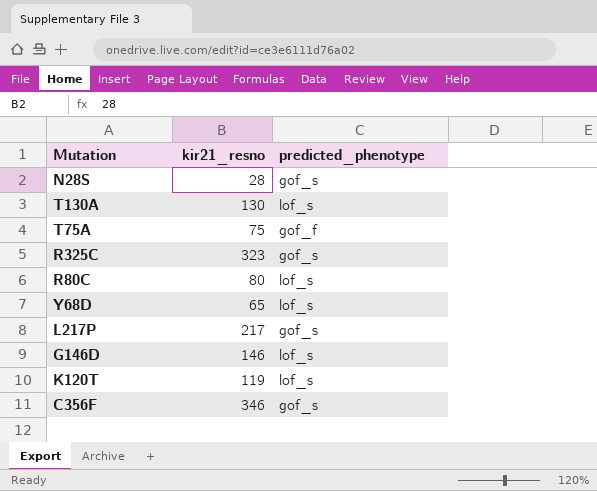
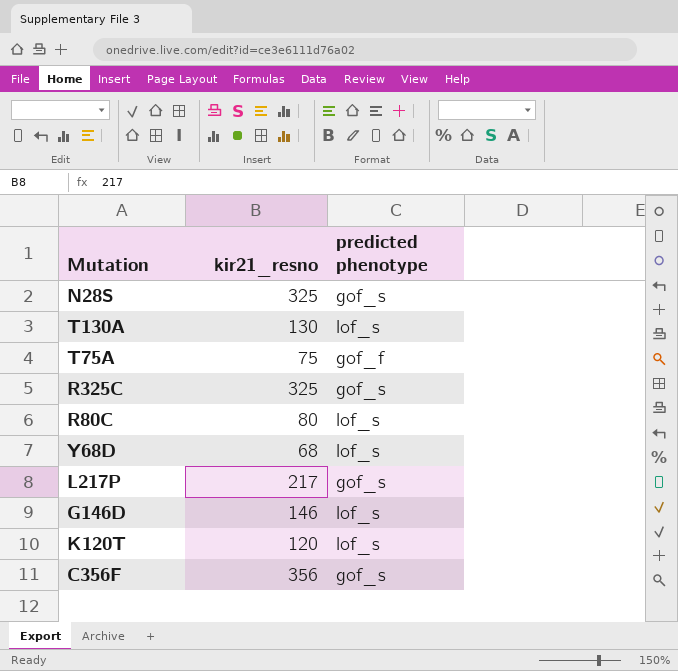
column name: predicted_phenotype -> predicted phenotype
N28S | kir21_resno: 28 -> 325
R325C | kir21_resno: 323 -> 325
Y68D | kir21_resno: 65 -> 68
K120T | kir21_resno: 119 -> 120
C356F | kir21_resno: 346 -> 356

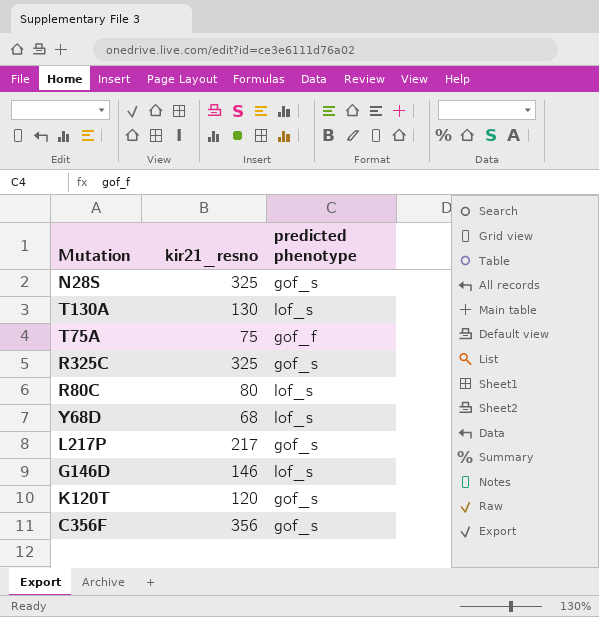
K120T | predicted phenotype: lof_s -> gof_s

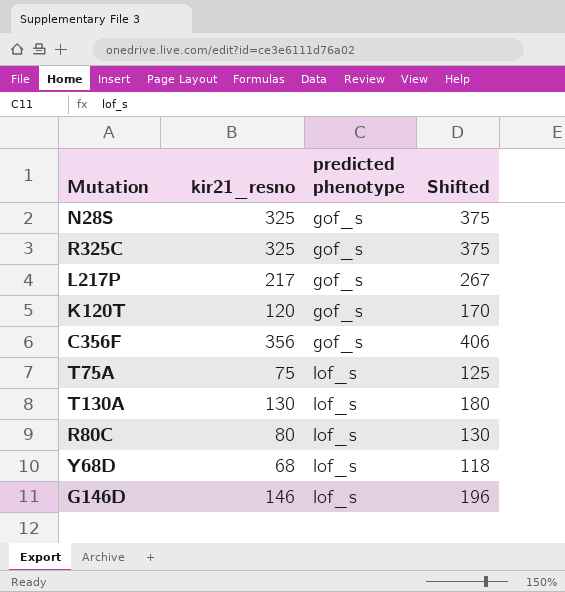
row order: none -> predicted phenotype ascending
column Shifted | formula: none -> [kir21_resno] + 50
T75A | predicted phenotype: gof_f -> lof_s

